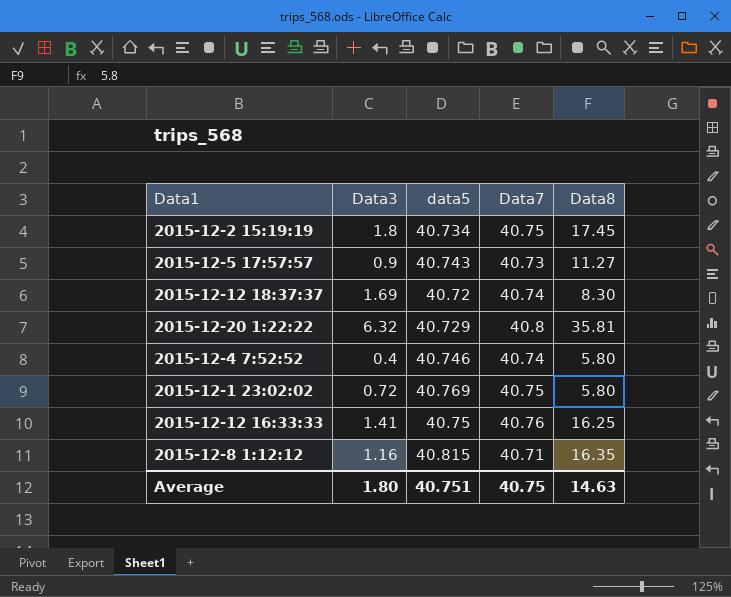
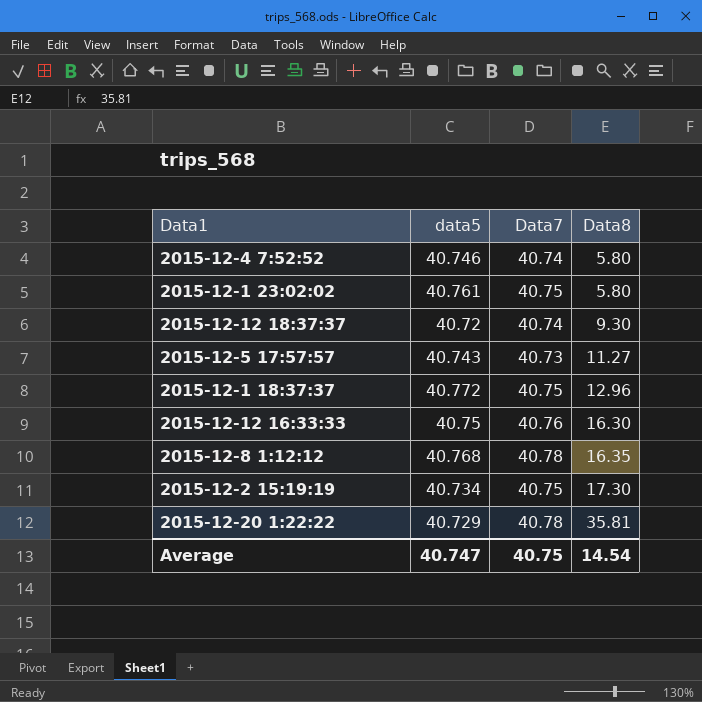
row order: none -> Data8 ascending
column Data3 | position: 2 -> none
2015-12-1 23:02:02 | data5: 40.769 -> 40.761
2015-12-12 18:37:37 | Data8: 8.30 -> 9.30
row 2015-12-1 18:37:37: none -> 40.772 | 40.75 | 12.96
2015-12-12 16:33:33 | Data8: 16.25 -> 16.30
2015-12-8 1:12:12 | data5: 40.815 -> 40.768
2015-12-8 1:12:12 | Data7: 40.71 -> 40.78
2015-12-2 15:19:19 | Data8: 17.45 -> 17.30
2015-12-20 1:22:22 | Data7: 40.8 -> 40.78
Average | data5: 40.751 -> 40.747
Average | Data8: 14.63 -> 14.54

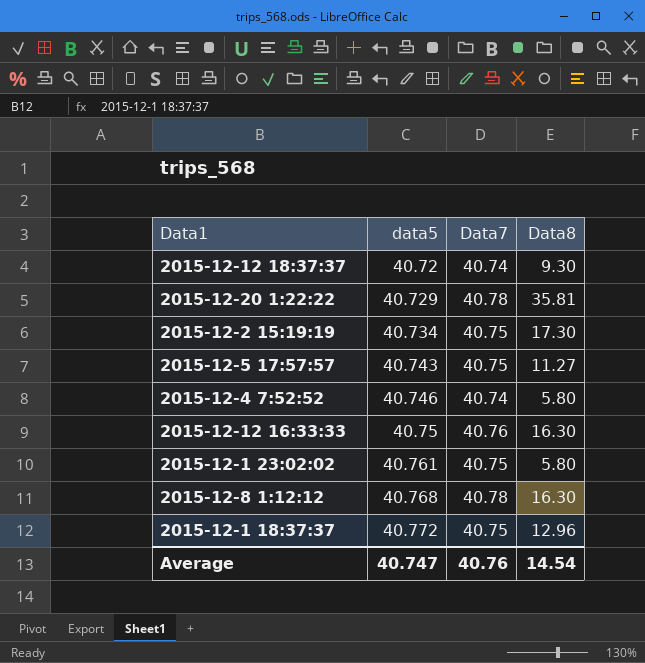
row order: Data8 ascending -> data5 ascending
2015-12-5 17:57:57 | Data7: 40.73 -> 40.75
2015-12-8 1:12:12 | Data8: 16.35 -> 16.30
Average | Data7: 40.75 -> 40.76

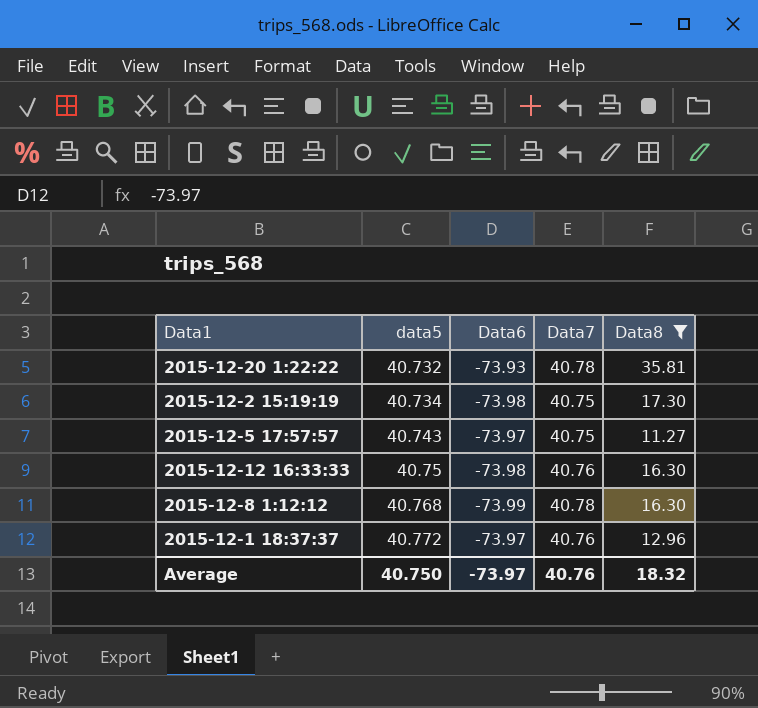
filter: none -> Data8 >= 11.27
column Data6 | position: none -> 3
2015-12-20 1:22:22 | data5: 40.729 -> 40.732
2015-12-1 18:37:37 | Data7: 40.75 -> 40.76
Average | data5: 40.747 -> 40.750
Average | Data8: 14.54 -> 18.32

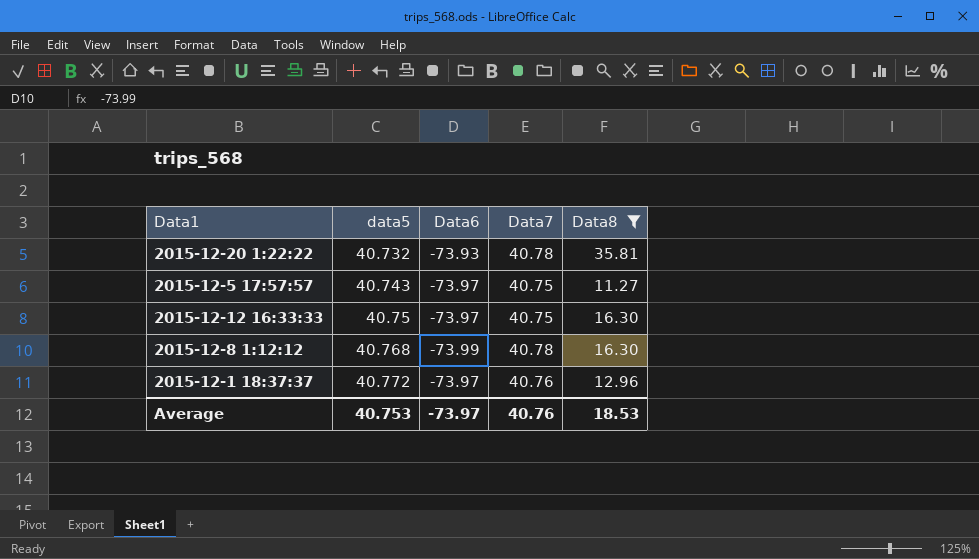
row 2015-12-2 15:19:19: 40.734 | -73.98 | 40.75 | 17.30 -> none
2015-12-12 16:33:33 | Data6: -73.98 -> -73.97
2015-12-12 16:33:33 | Data7: 40.76 -> 40.75
Average | data5: 40.750 -> 40.753
Average | Data8: 18.32 -> 18.53

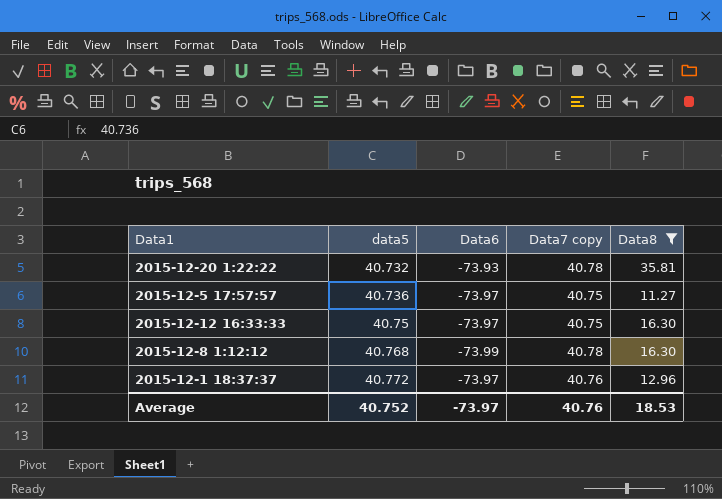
column name: Data7 -> Data7 copy
2015-12-5 17:57:57 | data5: 40.743 -> 40.736
Average | data5: 40.753 -> 40.752

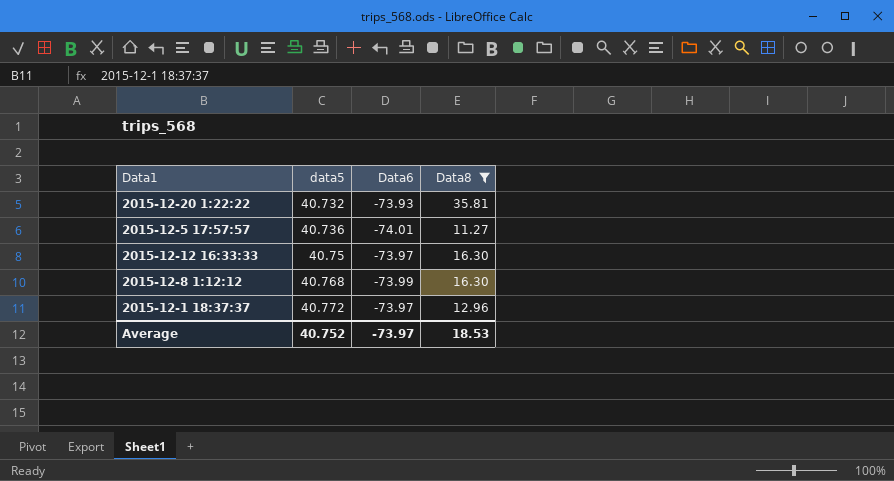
column Data7 copy | position: 4 -> none
2015-12-5 17:57:57 | Data6: -73.97 -> -74.01

